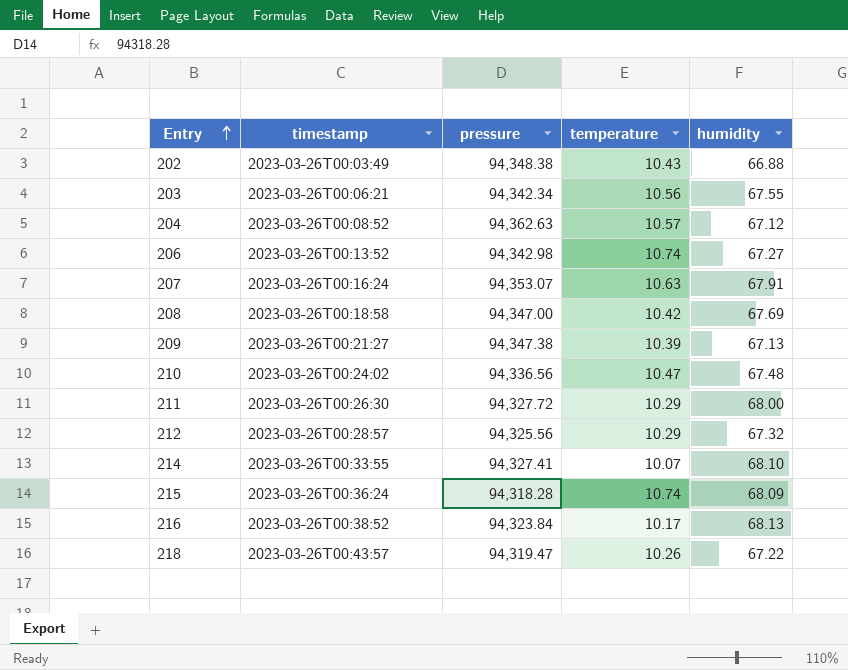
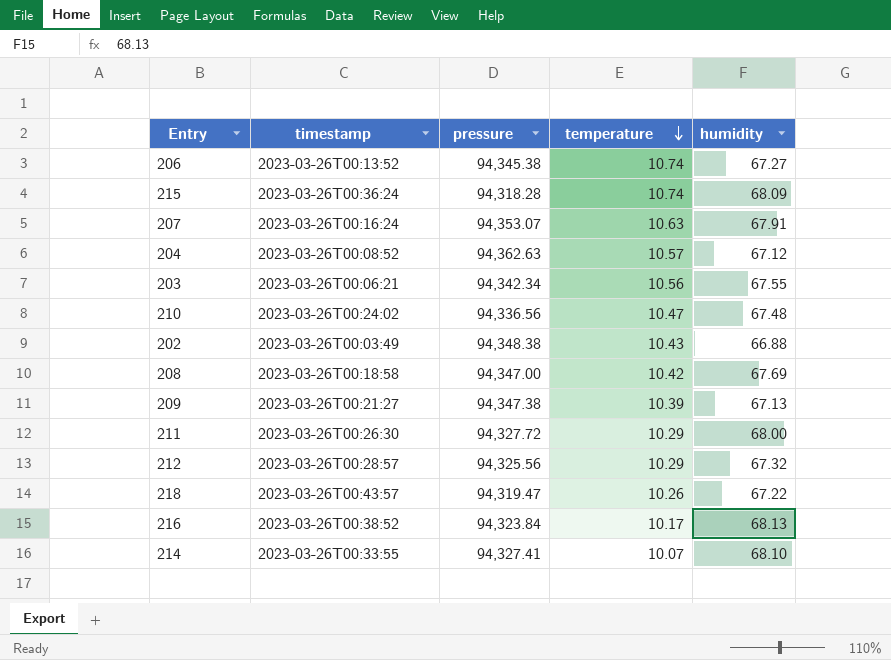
row order: Entry ascending -> temperature descending
206 | pressure: 94,342.98 -> 94,345.38

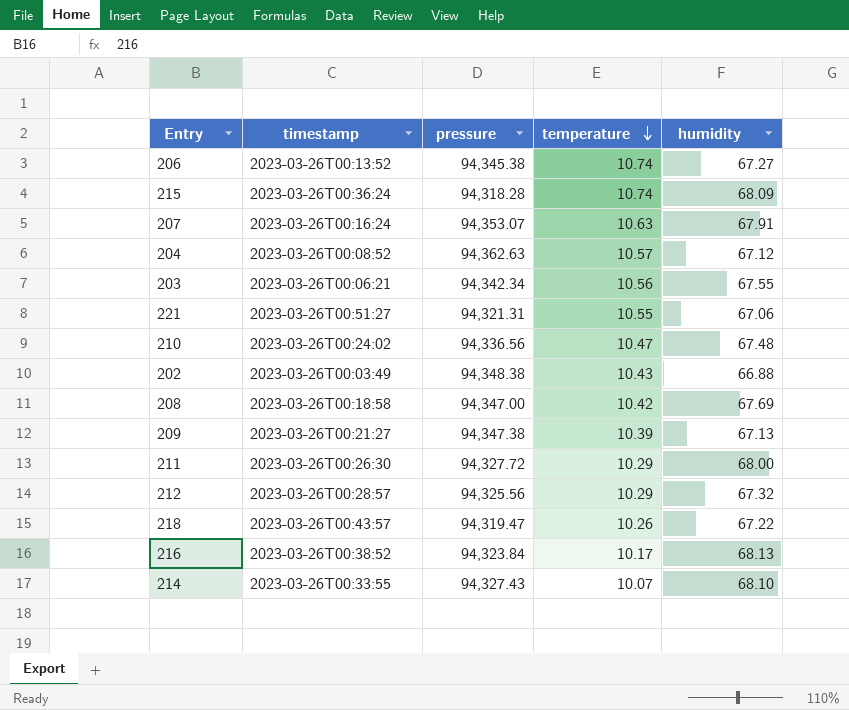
row 221: none -> 2023-03-26T00:51:27 | 94,321.31 | 10.55 | 67.06
214 | pressure: 94,327.41 -> 94,327.43

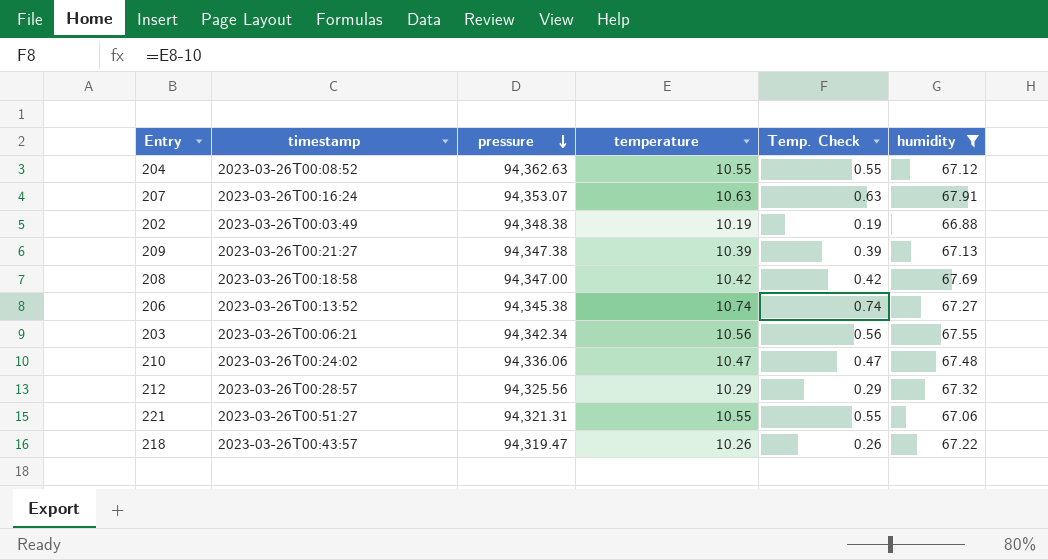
filter: none -> humidity <= 67.91
row order: temperature descending -> pressure descending
column Temp. Check | formula: none -> [temperature] - 10
204 | temperature: 10.57 -> 10.55
202 | temperature: 10.43 -> 10.19
210 | pressure: 94,336.56 -> 94,336.06

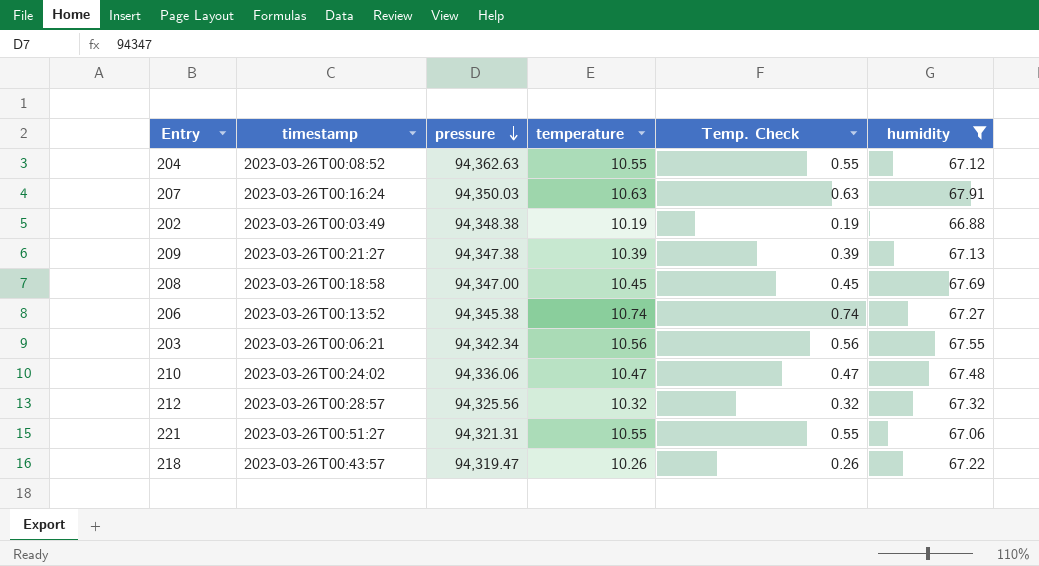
207 | pressure: 94,353.07 -> 94,350.03
208 | temperature: 10.42 -> 10.45
208 | Temp. Check: 0.42 -> 0.45
212 | temperature: 10.29 -> 10.32
212 | Temp. Check: 0.29 -> 0.32

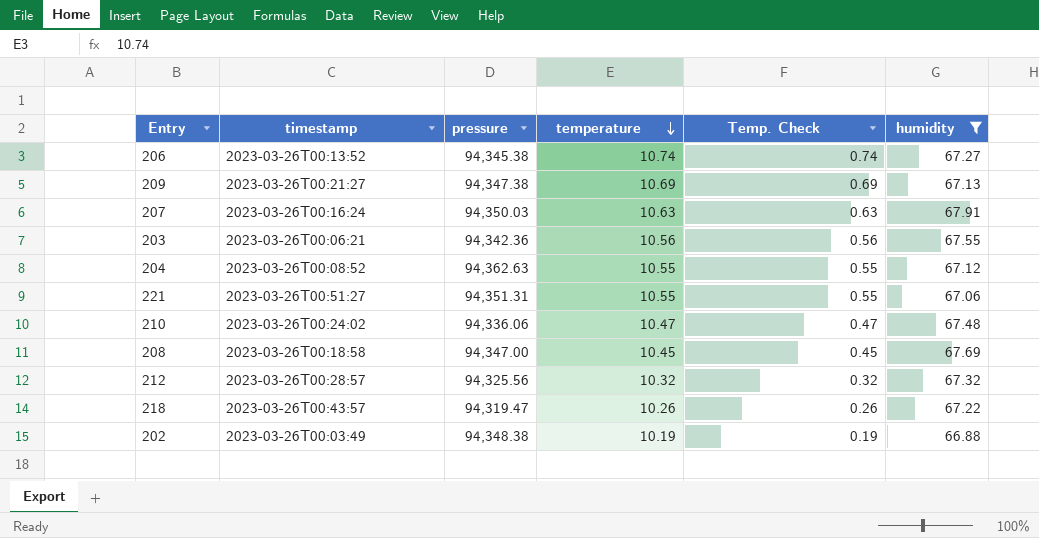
row order: pressure descending -> temperature descending
209 | temperature: 10.39 -> 10.69
209 | Temp. Check: 0.39 -> 0.69
203 | pressure: 94,342.34 -> 94,342.36
221 | pressure: 94,321.31 -> 94,351.31

